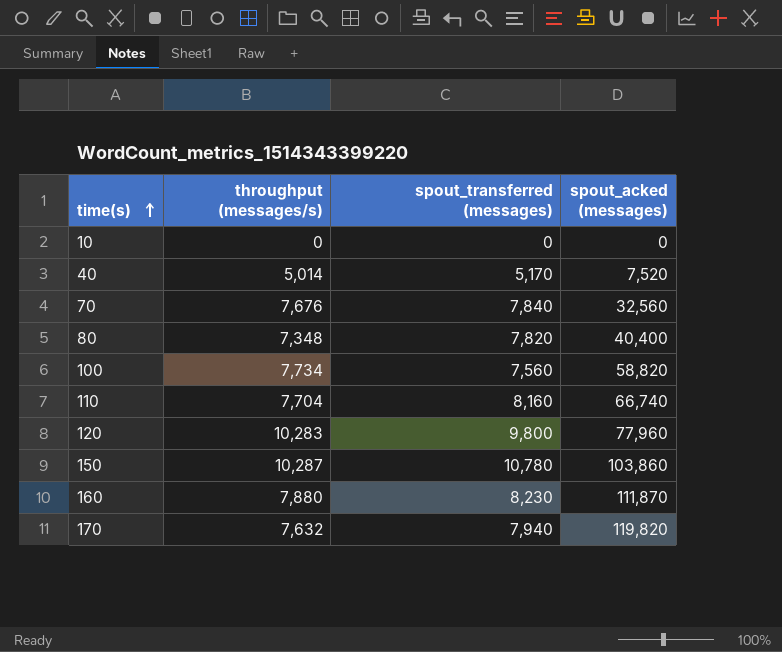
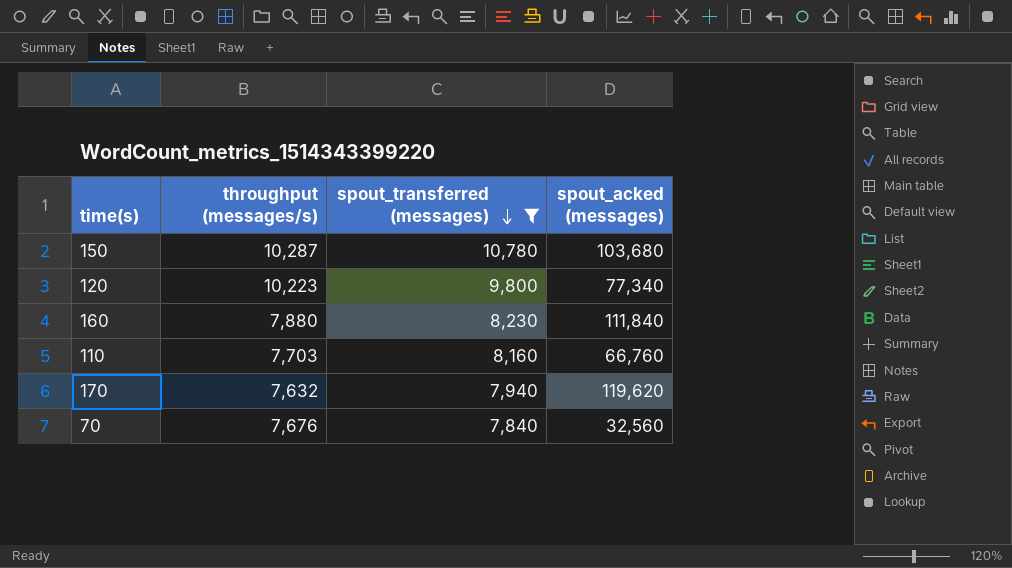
filter: none -> spout_transferred (messages) >= 7,840
row order: time(s) ascending -> spout_transferred (messages) descending
150 | spout_acked (messages): 103,860 -> 103,680
120 | throughput (messages/s): 10,283 -> 10,223
120 | spout_acked (messages): 77,960 -> 77,340
160 | spout_acked (messages): 111,870 -> 111,840
110 | throughput (messages/s): 7,704 -> 7,703
110 | spout_acked (messages): 66,740 -> 66,760
170 | spout_acked (messages): 119,820 -> 119,620

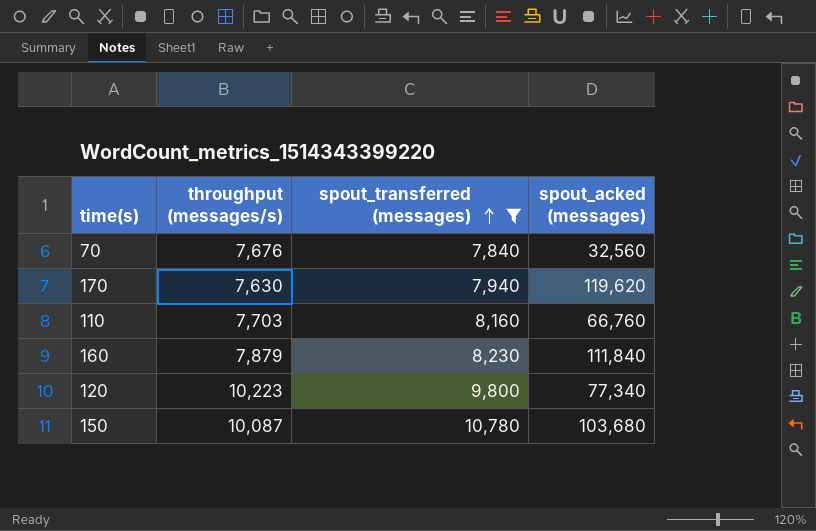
row order: spout_transferred (messages) descending -> spout_transferred (messages) ascending
170 | throughput (messages/s): 7,632 -> 7,630
160 | throughput (messages/s): 7,880 -> 7,879
150 | throughput (messages/s): 10,287 -> 10,087

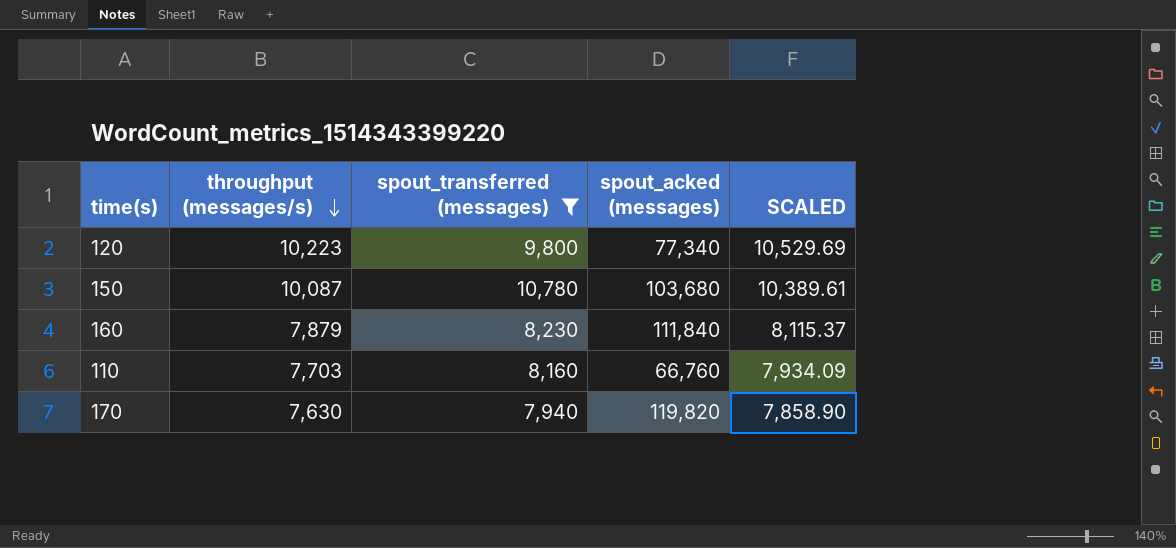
row order: spout_transferred (messages) ascending -> throughput (messages/s) descending
column SCALED | formula: none -> [throughput (messages/s)] * 1.03
row 70: 7,676 | 7,840 | 32,560 -> none
170 | spout_acked (messages): 119,620 -> 119,820

